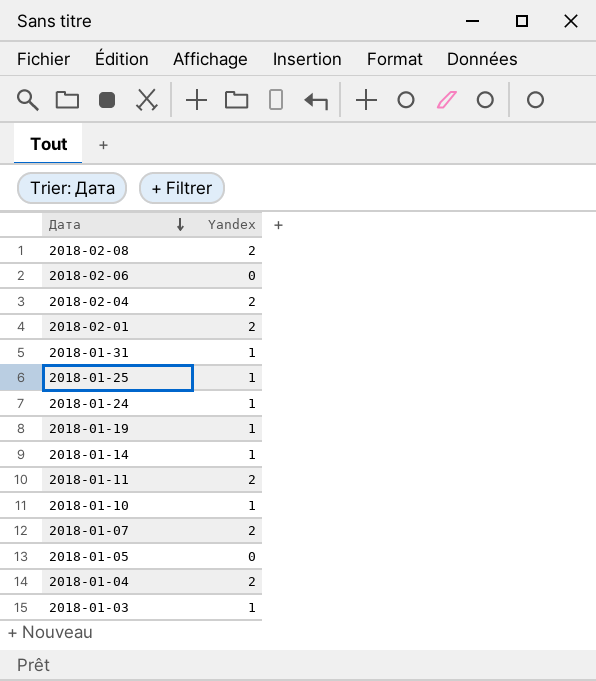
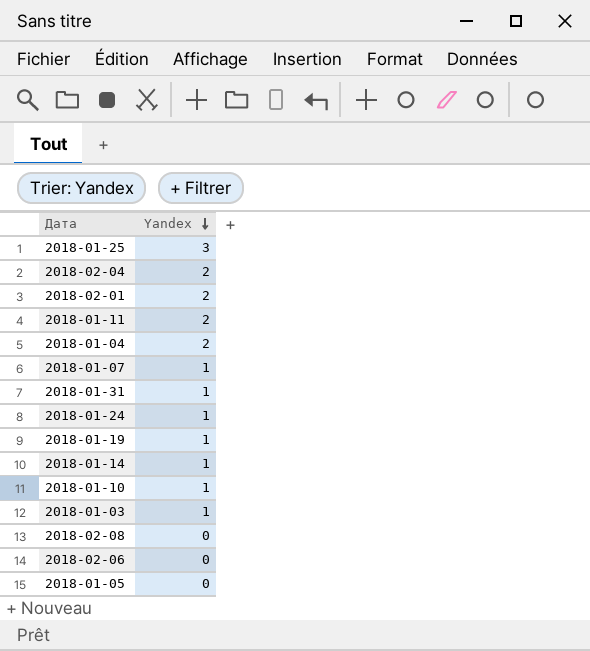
row order: Дата descending -> Yandex descending
2018-01-25 | Yandex: 1 -> 3
2018-01-07 | Yandex: 2 -> 1
2018-02-08 | Yandex: 2 -> 0

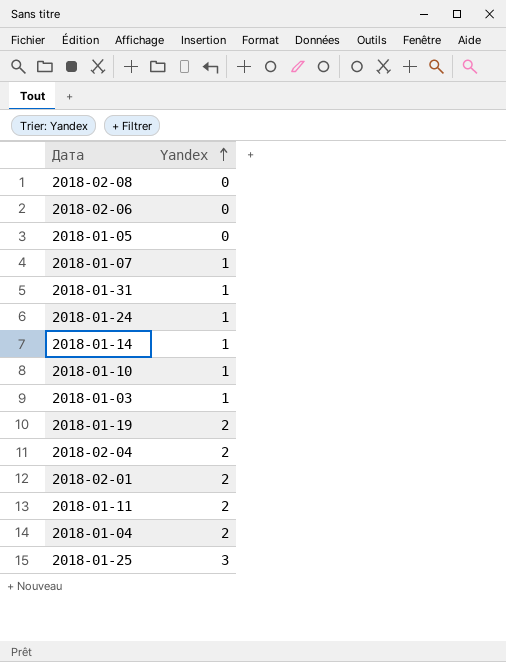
row order: Yandex descending -> Yandex ascending
2018-01-19 | Yandex: 1 -> 2

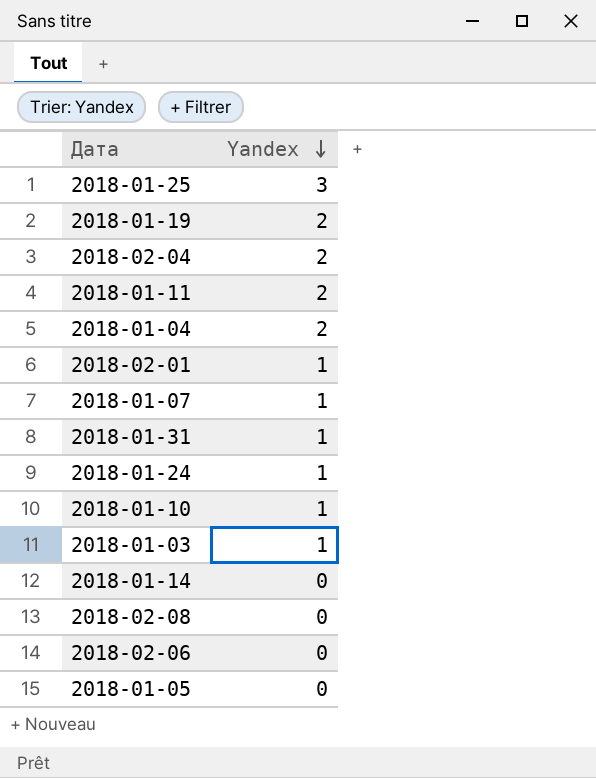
row order: Yandex ascending -> Yandex descending
2018-02-01 | Yandex: 2 -> 1
2018-01-14 | Yandex: 1 -> 0

